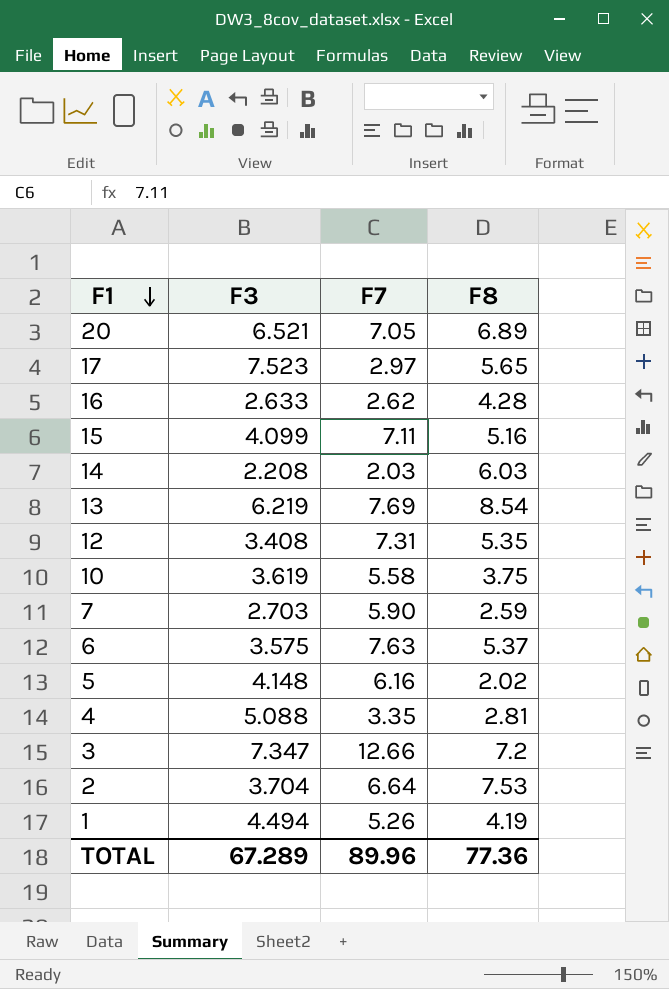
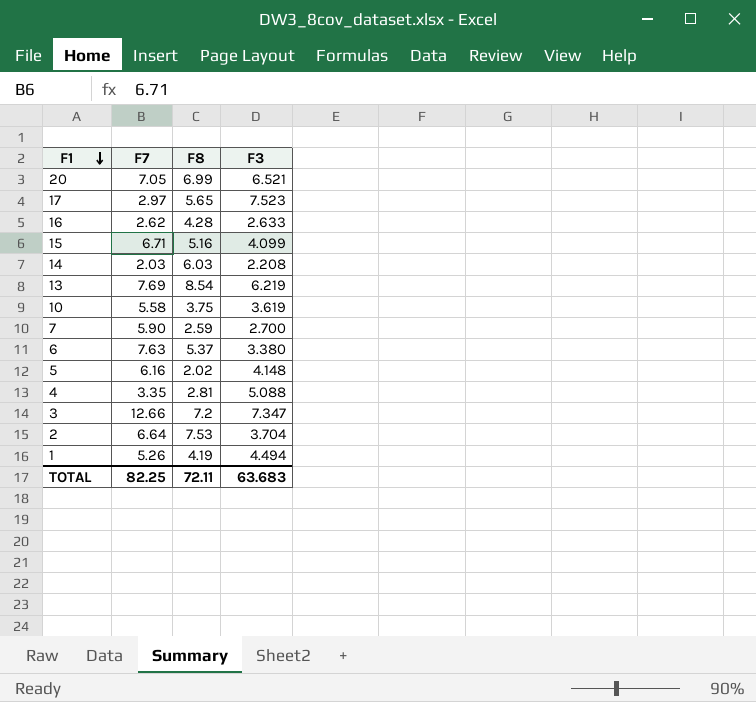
column F3 | position: 2 -> 4
row 12: 3.408 | 7.31 | 5.35 -> none
20 | F8: 6.89 -> 6.99
15 | F7: 7.11 -> 6.71
7 | F3: 2.703 -> 2.700
6 | F3: 3.575 -> 3.380
TOTAL | F7: 89.96 -> 82.25
TOTAL | F8: 77.36 -> 72.11
TOTAL | F3: 67.289 -> 63.683

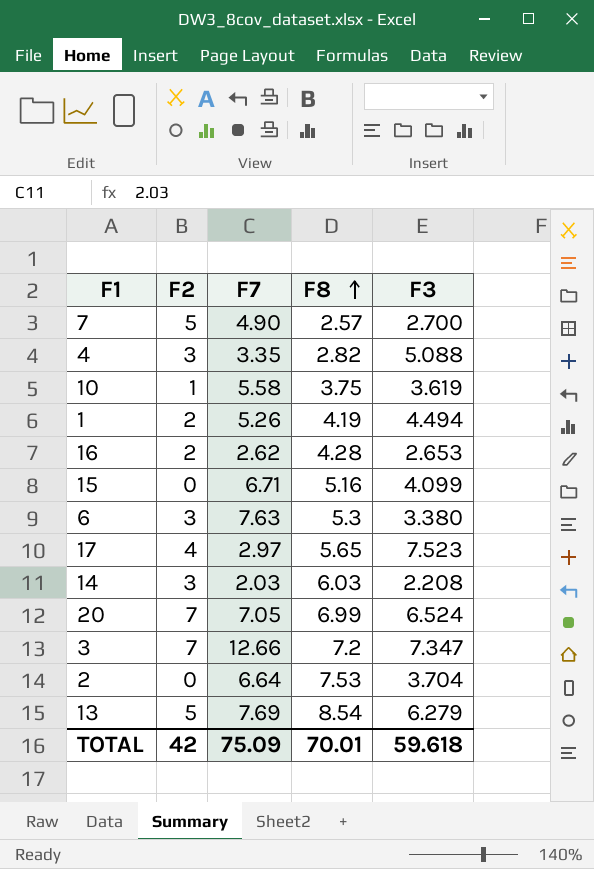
row order: F1 descending -> F8 ascending
column F2 | position: none -> 2
row 5: 6.16 | 2.02 | 4.148 -> none
7 | F7: 5.90 -> 4.90
7 | F8: 2.59 -> 2.57
4 | F8: 2.81 -> 2.82
16 | F3: 2.633 -> 2.653
6 | F8: 5.37 -> 5.3
20 | F3: 6.521 -> 6.524
13 | F3: 6.219 -> 6.279
TOTAL | F7: 82.25 -> 75.09
TOTAL | F8: 72.11 -> 70.01
TOTAL | F3: 63.683 -> 59.618

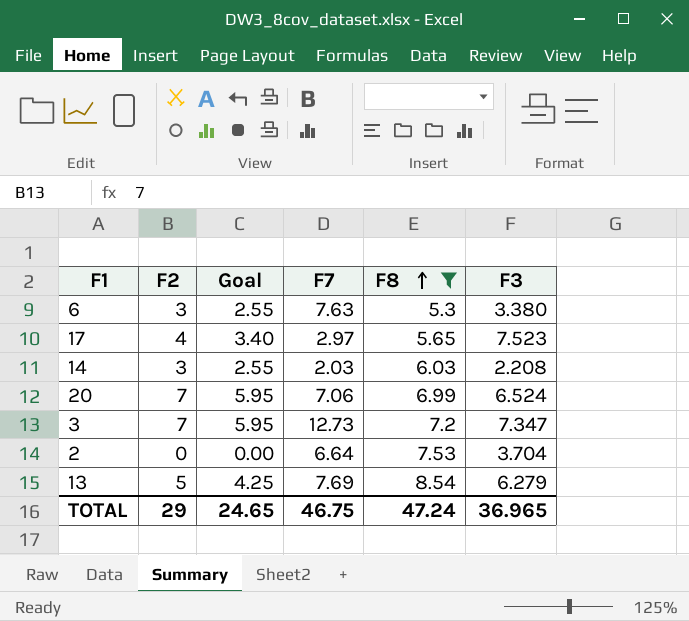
filter: none -> F8 >= 5.3
column Goal | formula: none -> [F2] * 0.85
20 | F7: 7.05 -> 7.06
3 | F7: 12.66 -> 12.73
TOTAL | F2: 42 -> 29
TOTAL | F7: 75.09 -> 46.75
TOTAL | F8: 70.01 -> 47.24
TOTAL | F3: 59.618 -> 36.965

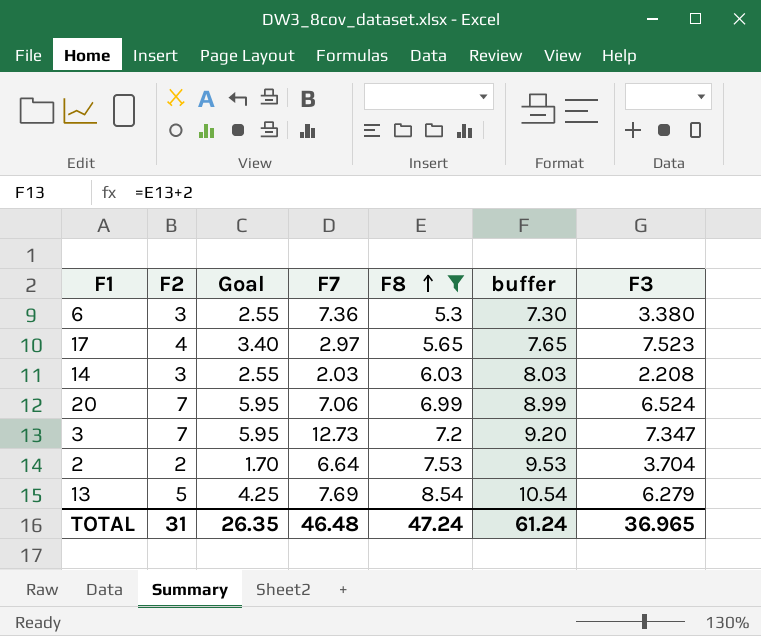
column buffer | formula: none -> [F8] + 2
6 | F7: 7.63 -> 7.36
2 | F2: 0 -> 2
2 | Goal: 0.00 -> 1.70
TOTAL | F2: 29 -> 31
TOTAL | Goal: 24.65 -> 26.35
TOTAL | F7: 46.75 -> 46.48

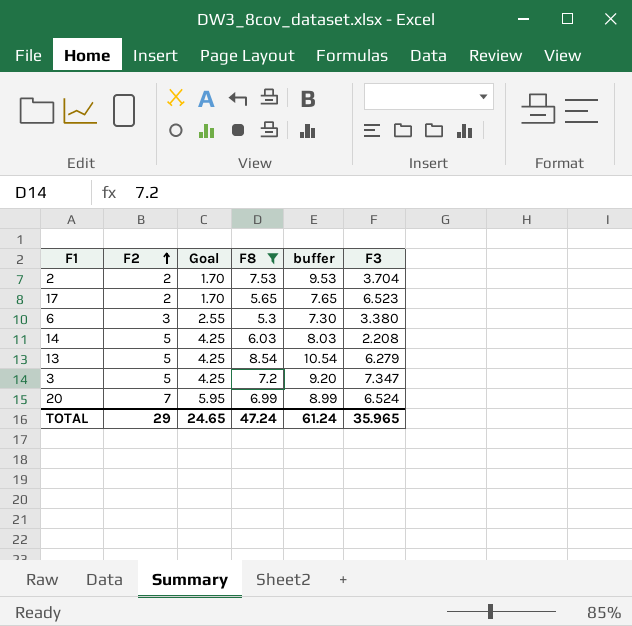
row order: F8 ascending -> F2 ascending
column F7 | position: 4 -> none
17 | F2: 4 -> 2
17 | Goal: 3.40 -> 1.70
17 | F3: 7.523 -> 6.523
14 | F2: 3 -> 5
14 | Goal: 2.55 -> 4.25
3 | F2: 7 -> 5
3 | Goal: 5.95 -> 4.25
TOTAL | F2: 31 -> 29
TOTAL | Goal: 26.35 -> 24.65
TOTAL | F3: 36.965 -> 35.965

